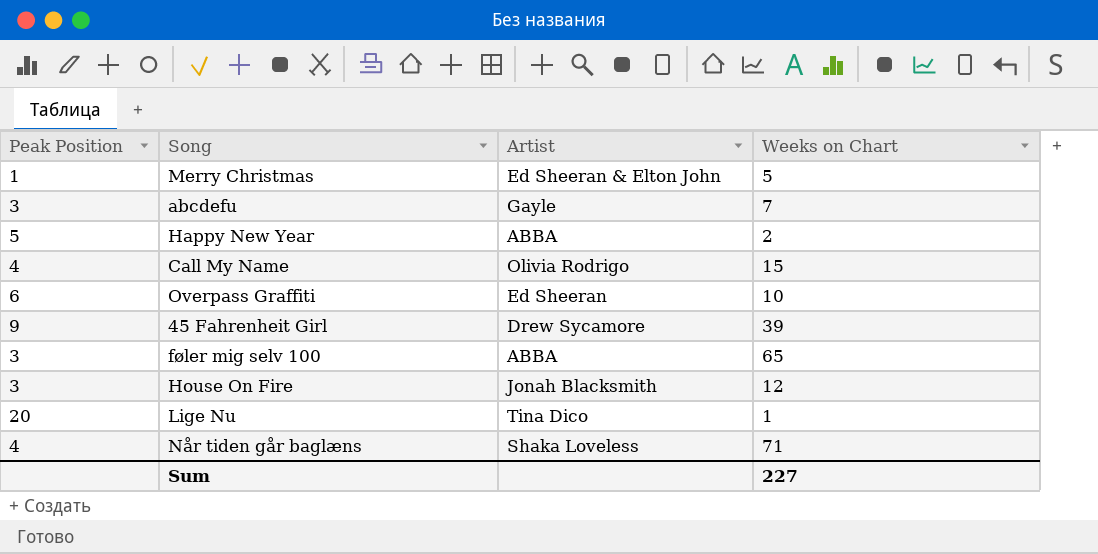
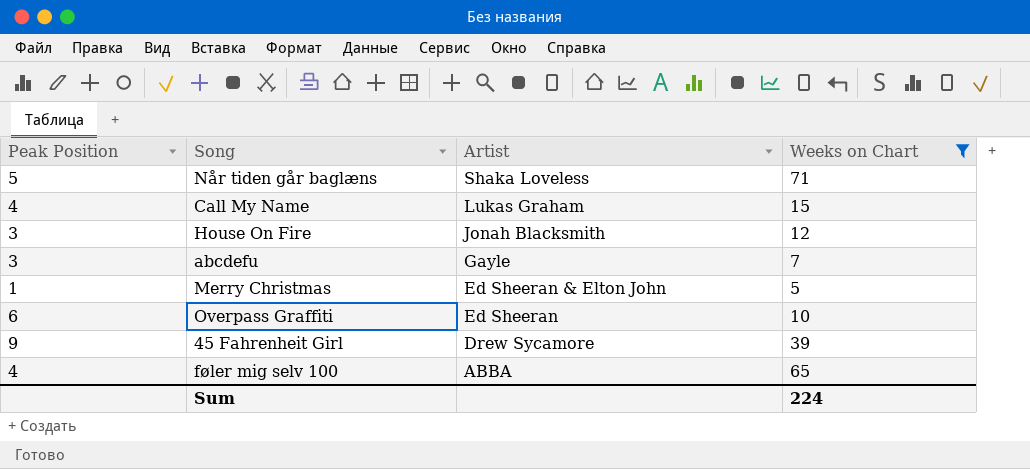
filter: none -> Weeks on Chart >= 5
row order: none -> Artist descending
Når tiden går baglæns | Peak Position: 4 -> 5
Call My Name | Artist: Olivia Rodrigo -> Lukas Graham
føler mig selv 100 | Peak Position: 3 -> 4
Sum | Weeks on Chart: 227 -> 224

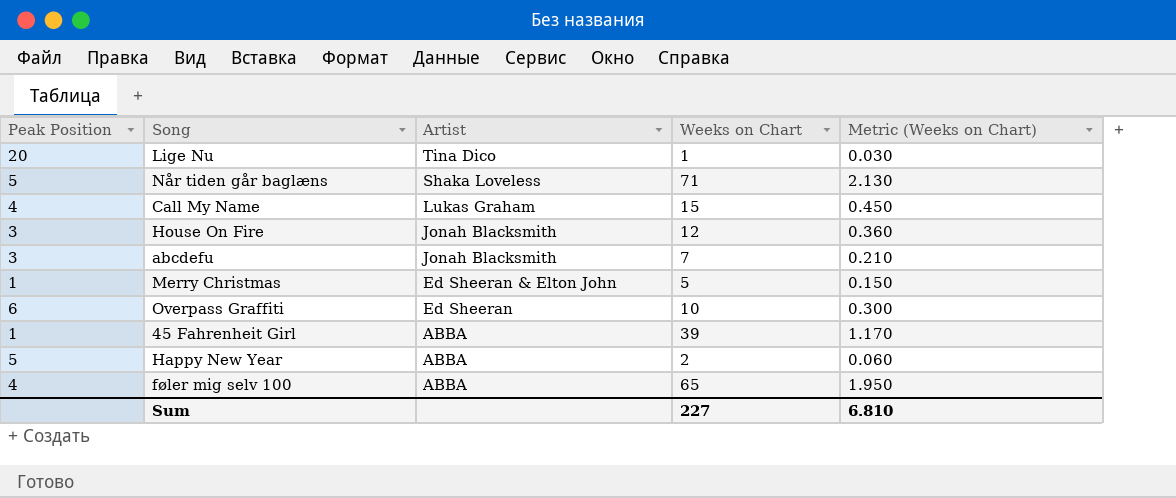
filter: Weeks on Chart >= 5 -> none
column Metric (Weeks on Chart) | formula: none -> [Weeks on Chart] * 0.03
abcdefu | Artist: Gayle -> Jonah Blacksmith
45 Fahrenheit Girl | Peak Position: 9 -> 1
45 Fahrenheit Girl | Artist: Drew Sycamore -> ABBA
Sum | Weeks on Chart: 224 -> 227

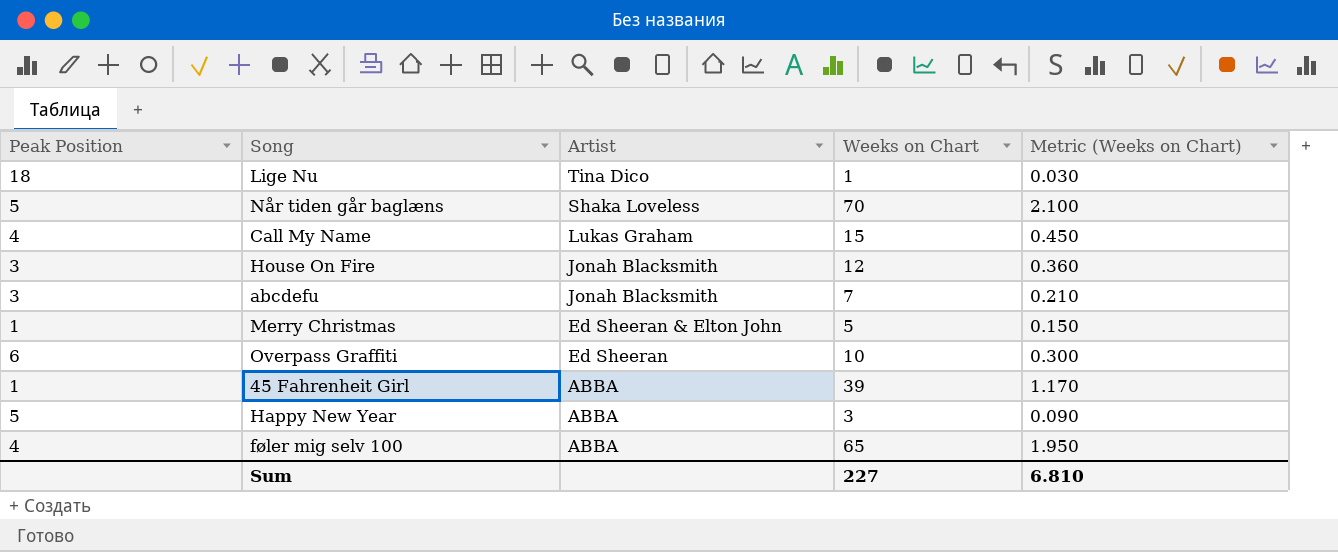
Lige Nu | Peak Position: 20 -> 18
Når tiden går baglæns | Weeks on Chart: 71 -> 70
Når tiden går baglæns | Metric (Weeks on Chart): 2.130 -> 2.100
Happy New Year | Weeks on Chart: 2 -> 3
Happy New Year | Metric (Weeks on Chart): 0.060 -> 0.090

